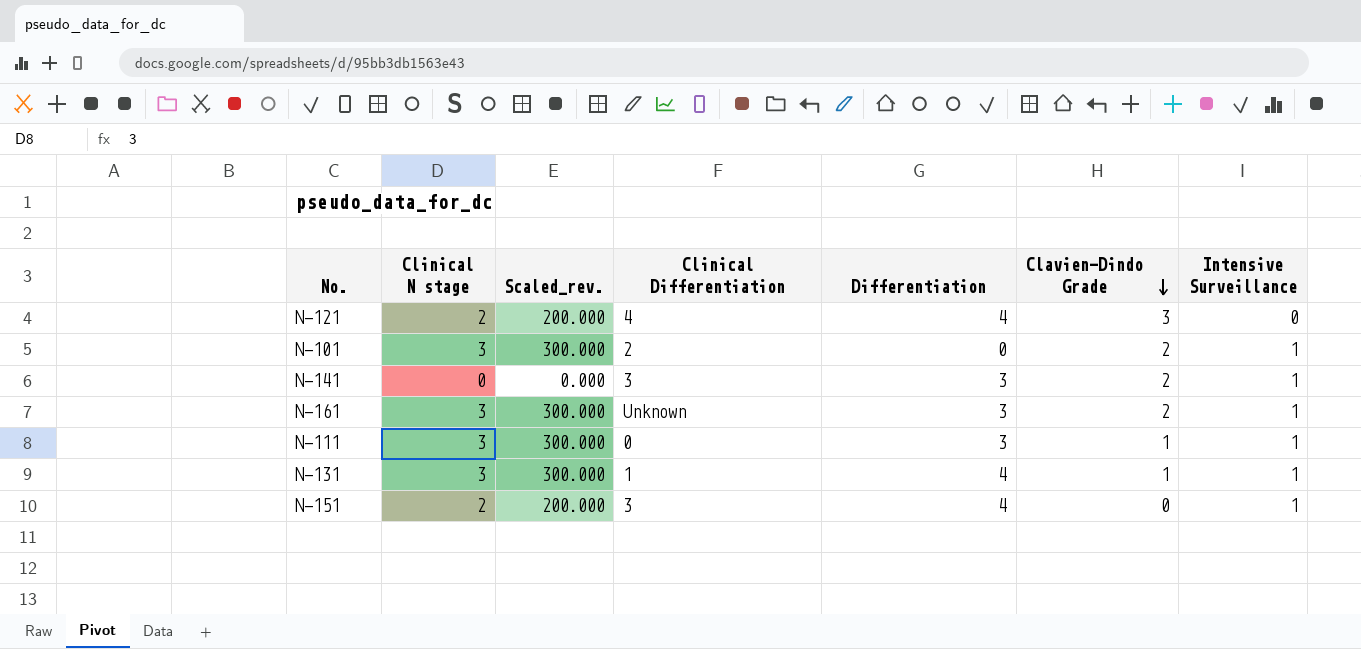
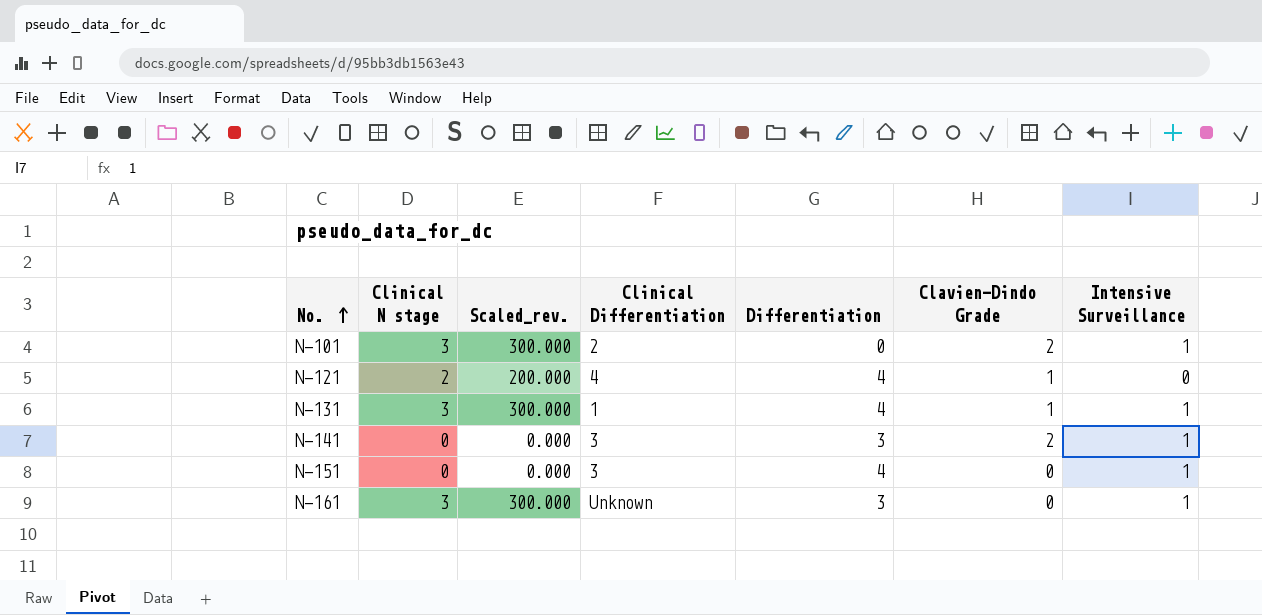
row order: Clavien-Dindo Grade descending -> No. ascending
row N-111: 3 | 300.000 | 0 | 3 | 1 | 1 -> none
N-121 | Clavien-Dindo Grade: 3 -> 1
N-151 | Clinical N stage: 2 -> 0
N-151 | Scaled_rev.: 200.000 -> 0.000
N-161 | Clavien-Dindo Grade: 2 -> 0

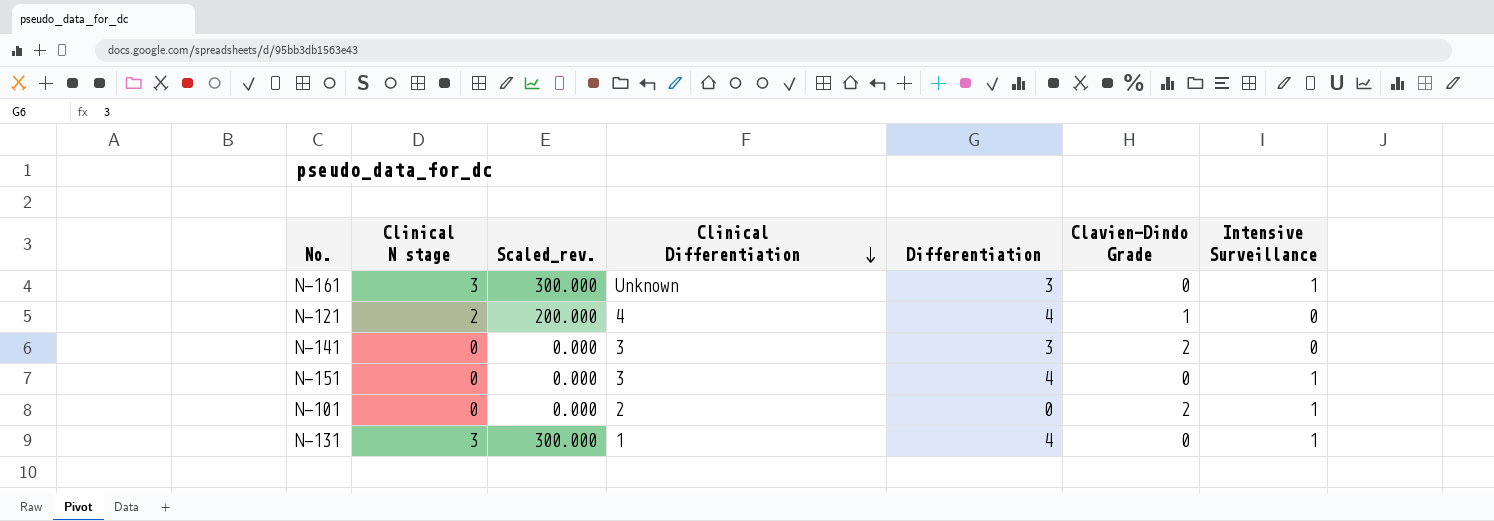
row order: No. ascending -> Clinical Differentiation descending
N-141 | Intensive Surveillance: 1 -> 0
N-101 | Clinical N stage: 3 -> 0
N-101 | Scaled_rev.: 300.000 -> 0.000
N-131 | Clavien-Dindo Grade: 1 -> 0

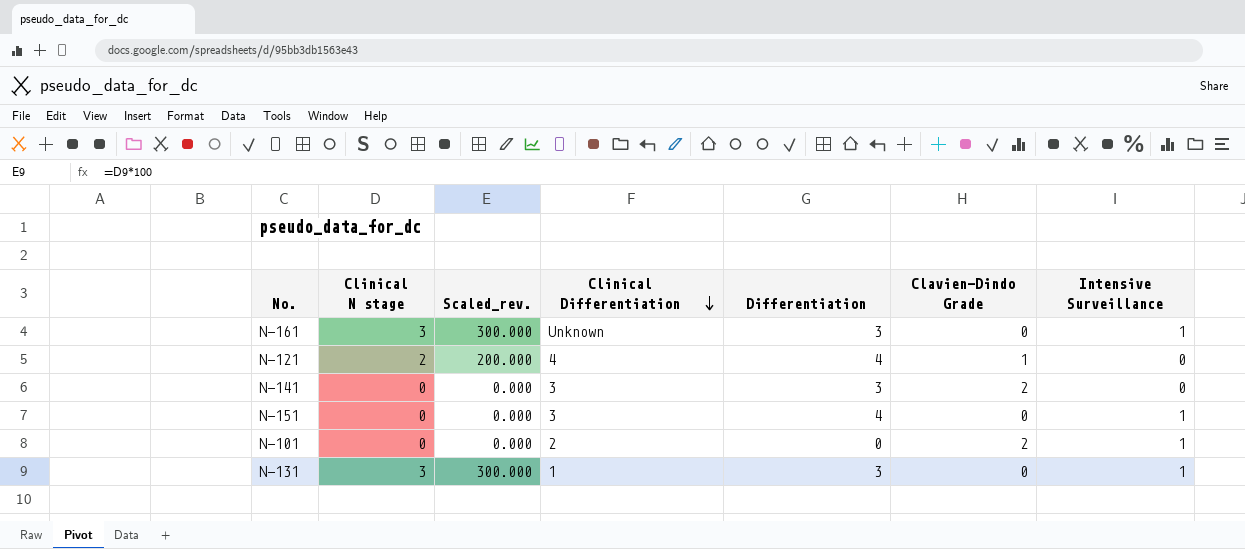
N-131 | Differentiation: 4 -> 3

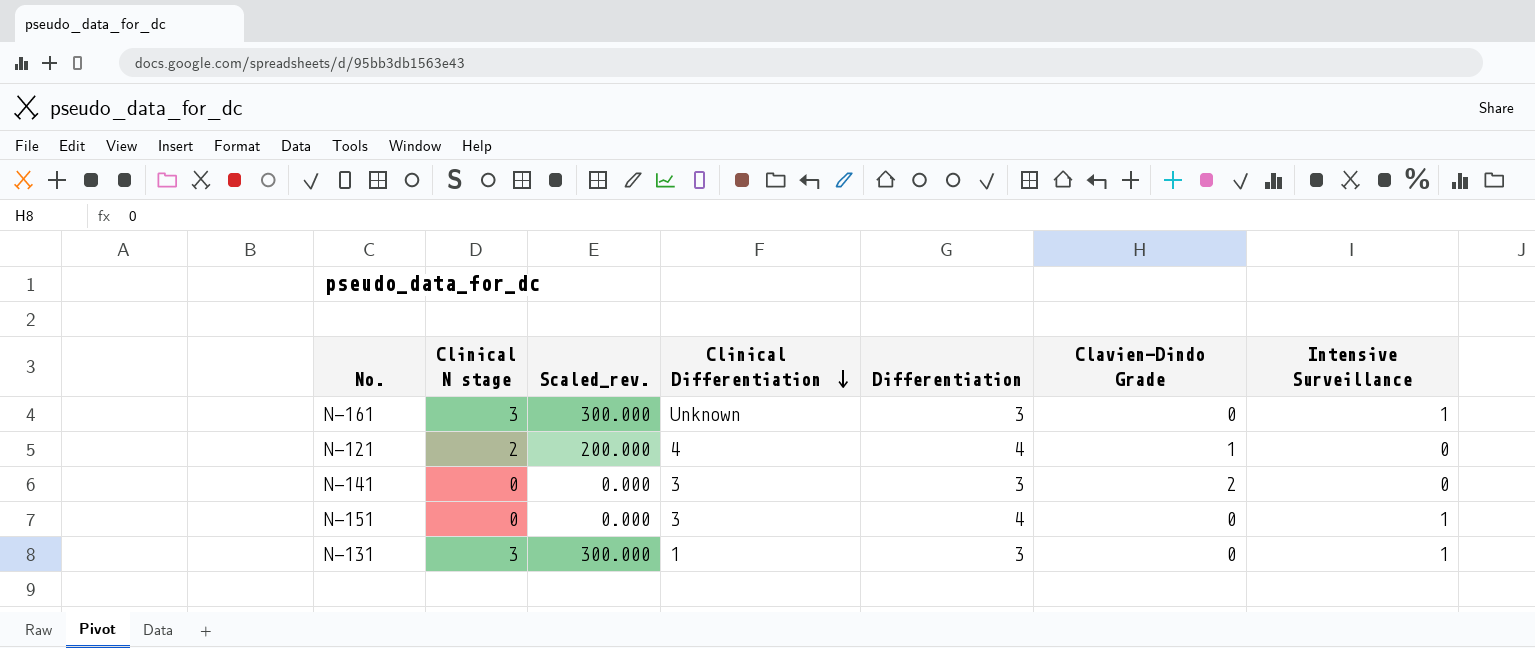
row N-101: 0 | 0.000 | 2 | 0 | 2 | 1 -> none

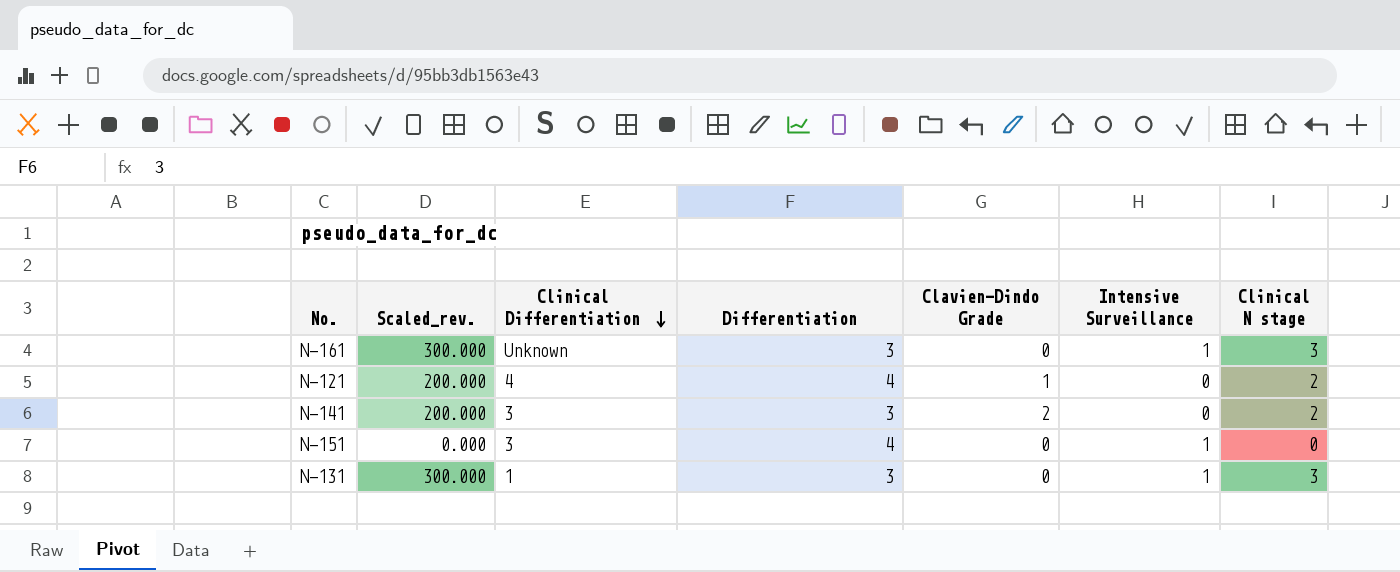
column Clinical N stage | position: 2 -> 7
N-141 | Scaled_rev.: 0.000 -> 200.000
N-141 | Clinical N stage: 0 -> 2

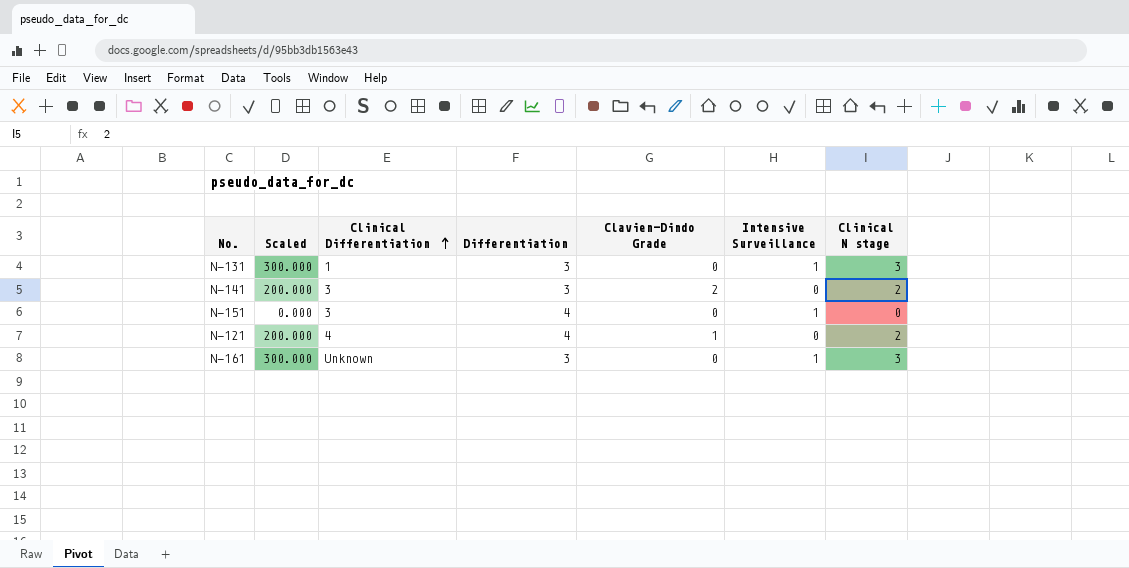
row order: Clinical Differentiation descending -> Clinical Differentiation ascending
column name: Scaled_rev. -> Scaled

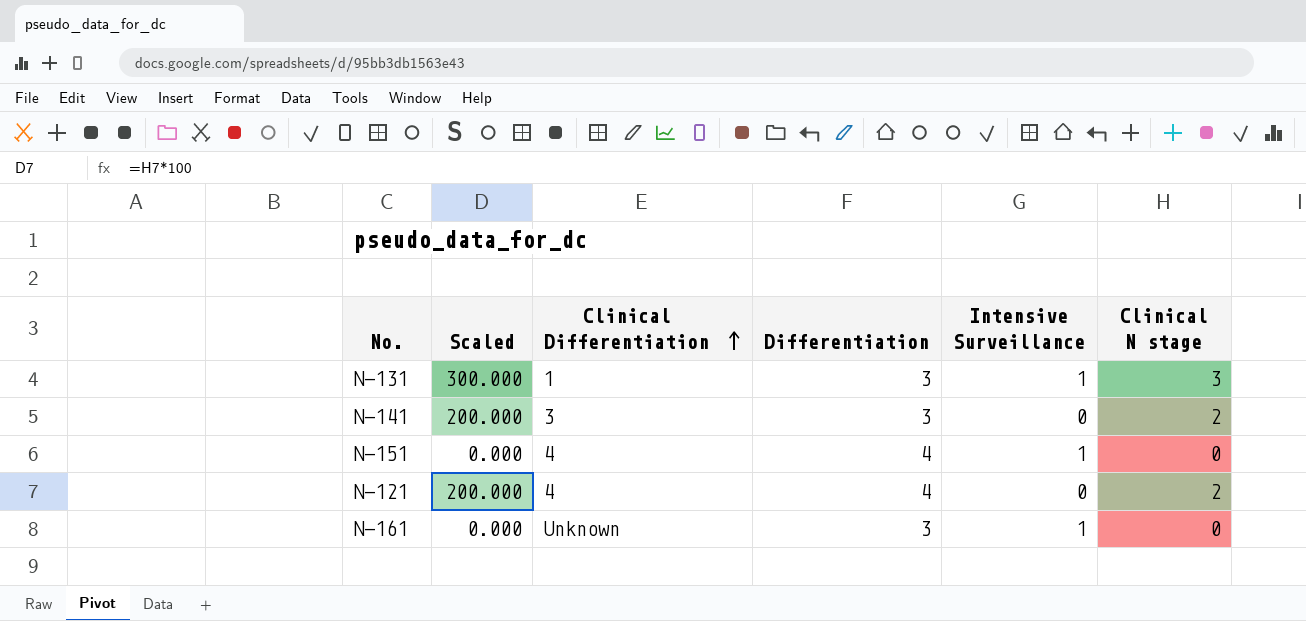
column Clavien-Dindo Grade | position: 5 -> none
N-151 | Clinical Differentiation: 3 -> 4
N-161 | Scaled: 300.000 -> 0.000
N-161 | Clinical N stage: 3 -> 0

